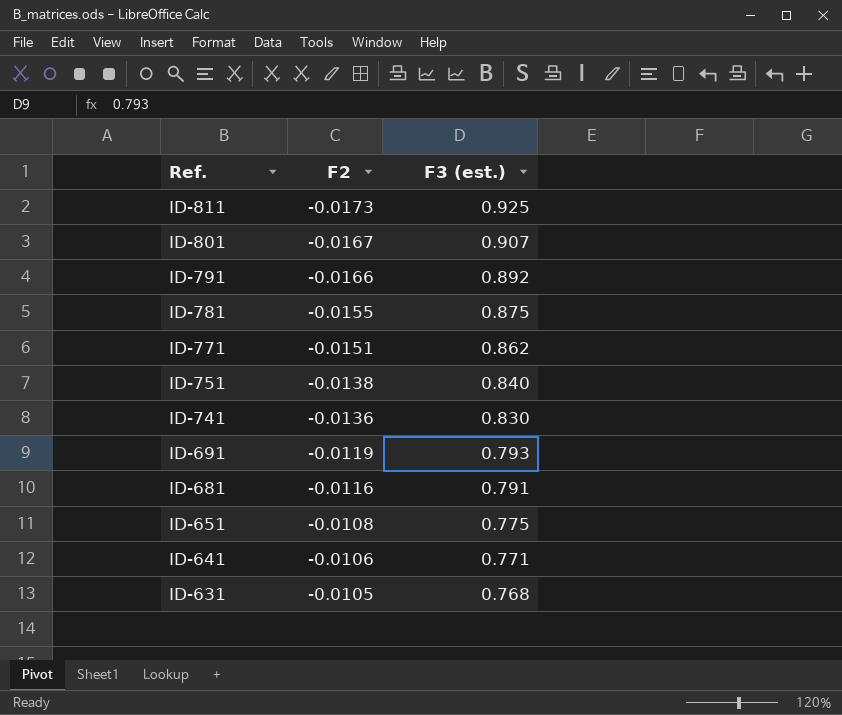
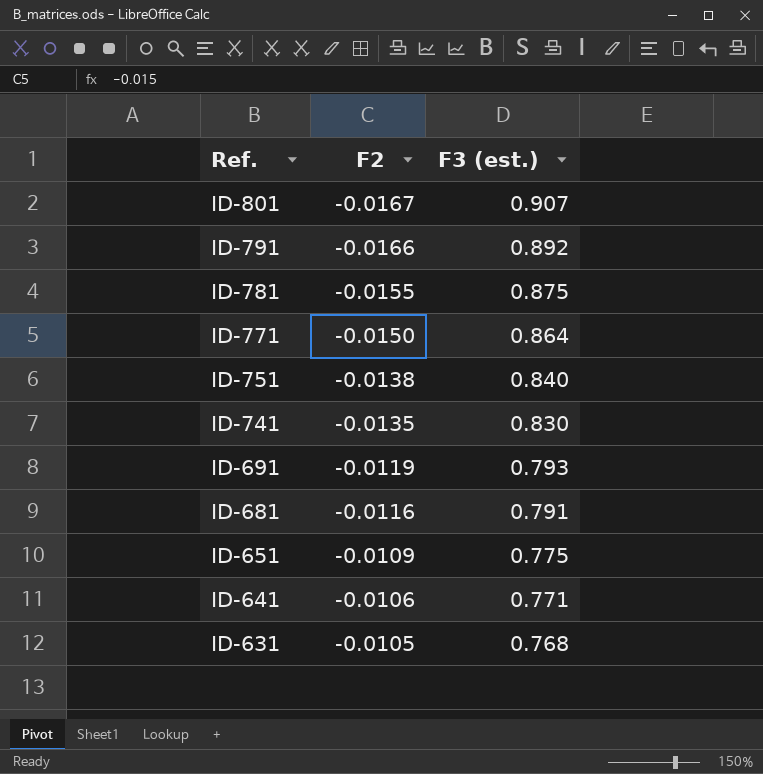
row ID-811: -0.0173 | 0.925 -> none
ID-771 | F2: -0.0151 -> -0.0150
ID-771 | F3 (est.): 0.862 -> 0.864
ID-741 | F2: -0.0136 -> -0.0135
ID-651 | F2: -0.0108 -> -0.0109

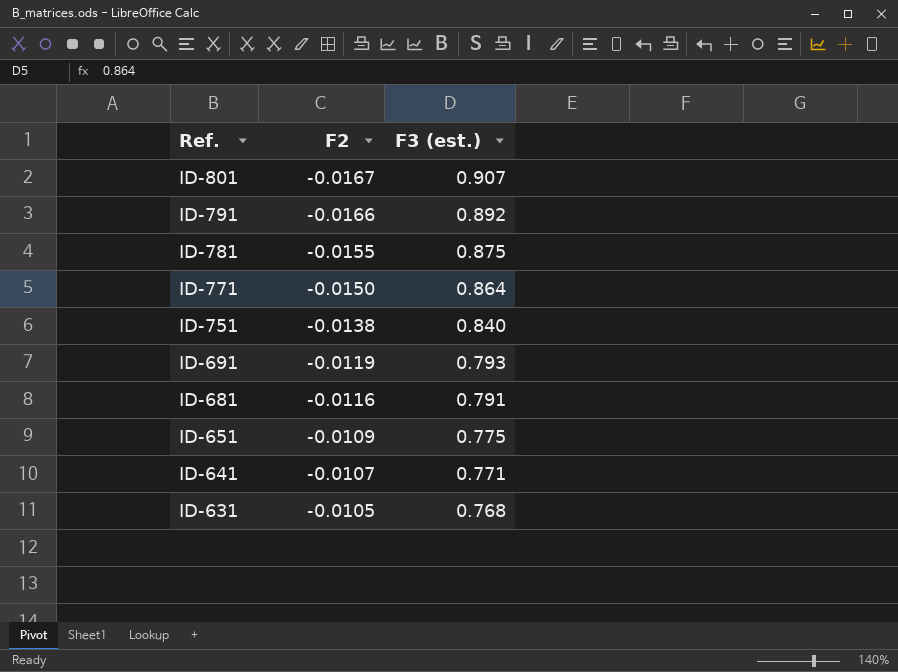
row ID-741: -0.0135 | 0.830 -> none
ID-641 | F2: -0.0106 -> -0.0107

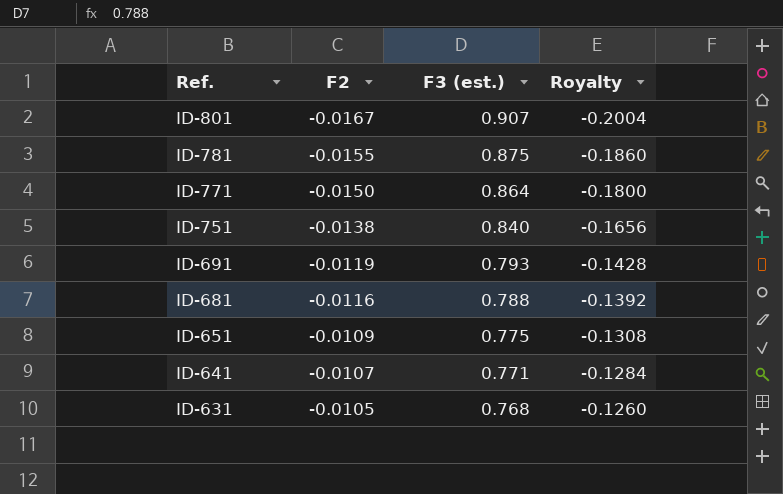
column Royalty | formula: none -> [F2] * 12
row ID-791: -0.0166 | 0.892 -> none
ID-681 | F3 (est.): 0.791 -> 0.788

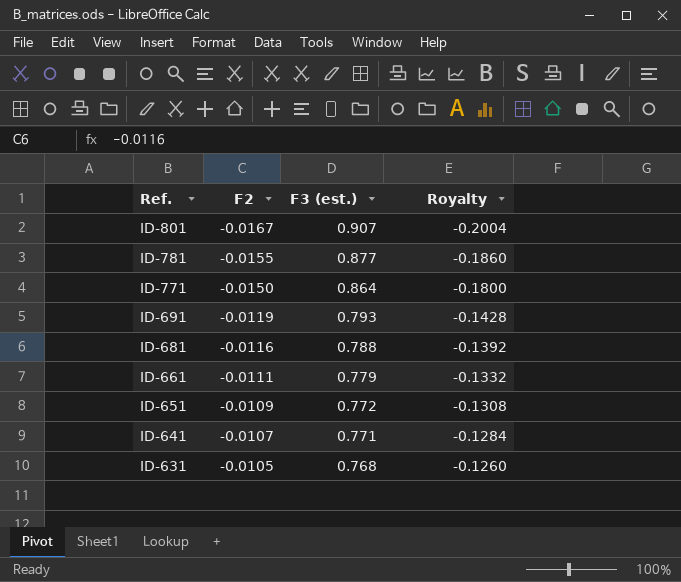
row ID-751: -0.0138 | 0.840 | -0.1656 -> none
ID-781 | F3 (est.): 0.875 -> 0.877
row ID-661: none -> -0.0111 | 0.779 | -0.1332
ID-651 | F3 (est.): 0.775 -> 0.772

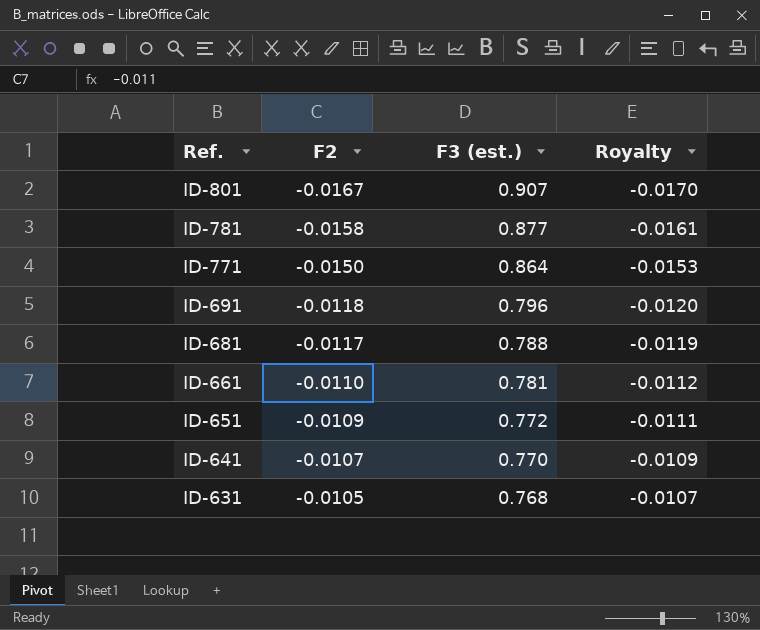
column Royalty | formula: [F2] * 12 -> [F2] * 1.02
ID-781 | F2: -0.0155 -> -0.0158
ID-691 | F2: -0.0119 -> -0.0118
ID-691 | F3 (est.): 0.793 -> 0.796
ID-681 | F2: -0.0116 -> -0.0117
ID-661 | F2: -0.0111 -> -0.0110
ID-661 | F3 (est.): 0.779 -> 0.781
ID-641 | F3 (est.): 0.771 -> 0.770

